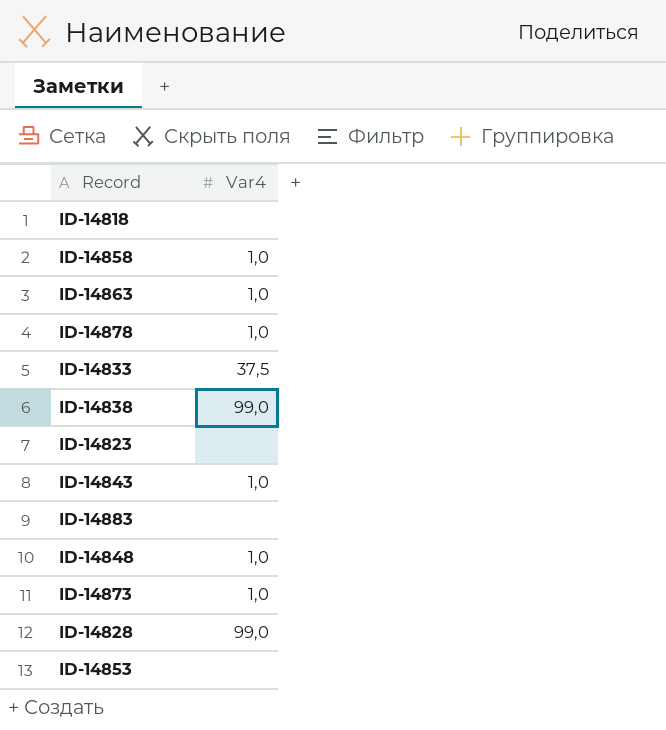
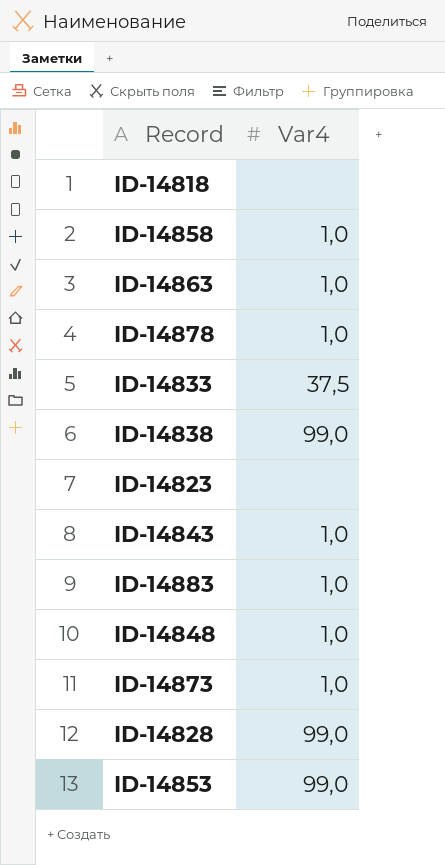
ID-14883 | Var4: none -> 1,0
ID-14853 | Var4: none -> 99,0

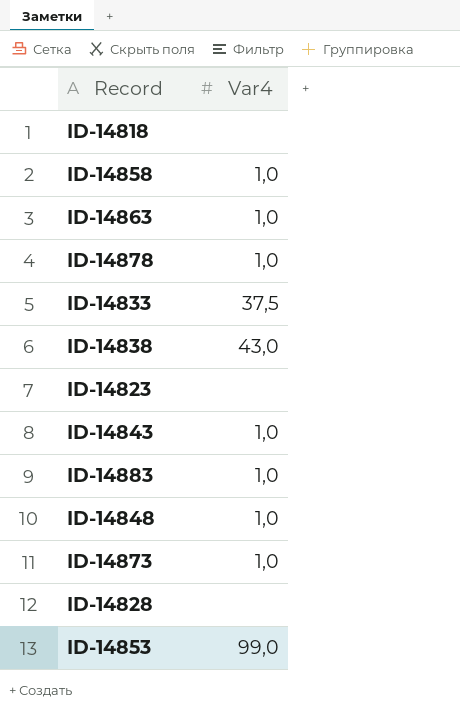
ID-14838 | Var4: 99,0 -> 43,0
ID-14828 | Var4: 99,0 -> none

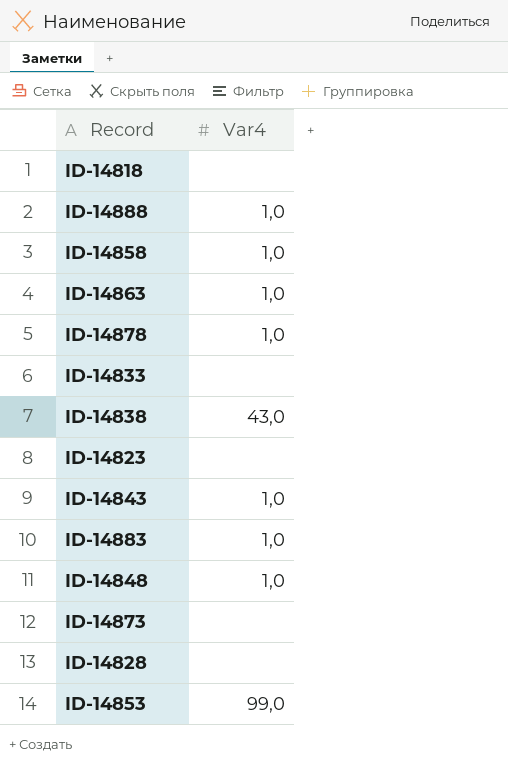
row ID-14888: none -> 1,0
ID-14833 | Var4: 37,5 -> none
ID-14873 | Var4: 1,0 -> none

